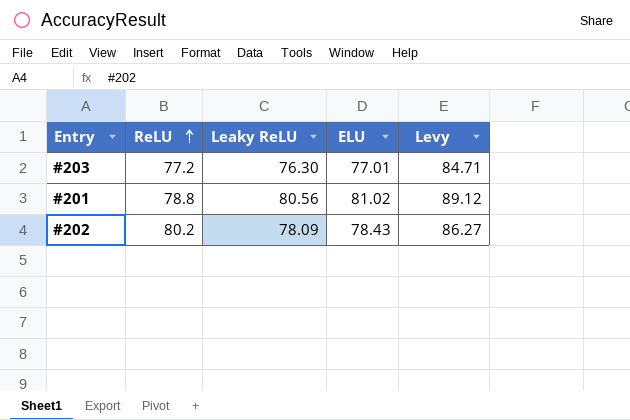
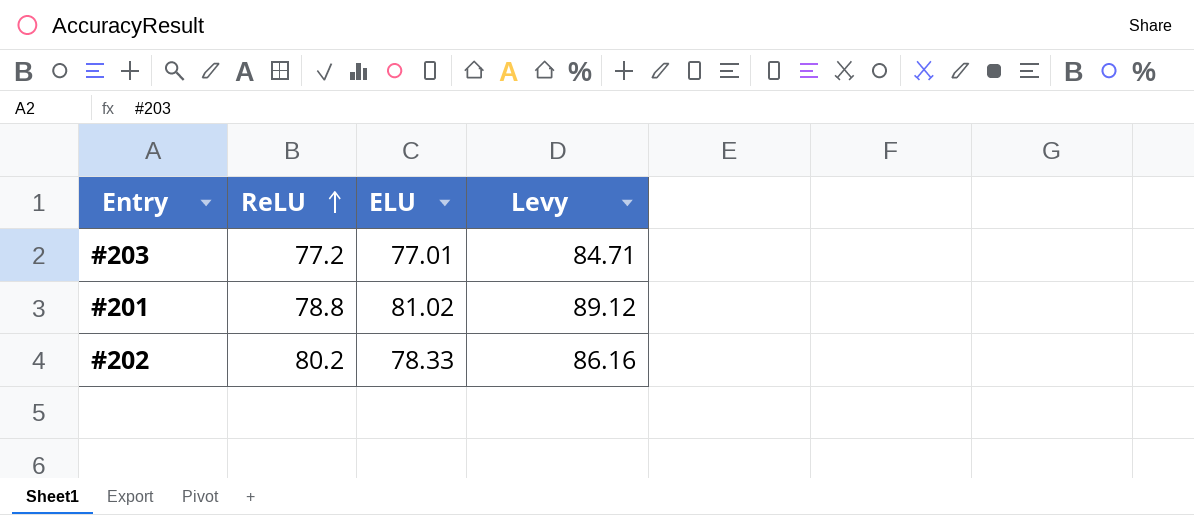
column Leaky ReLU | position: 3 -> none
#202 | ELU: 78.43 -> 78.33
#202 | Levy: 86.27 -> 86.16

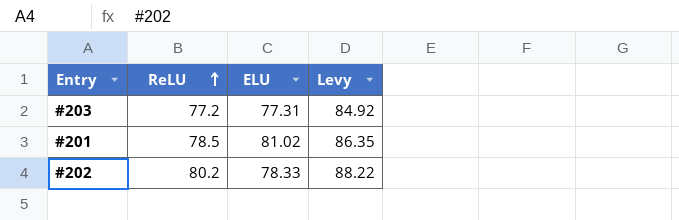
column Levy | formula: [ELU] * 1.1 -> [ReLU] * 1.1
#203 | ELU: 77.01 -> 77.31
#201 | ReLU: 78.8 -> 78.5

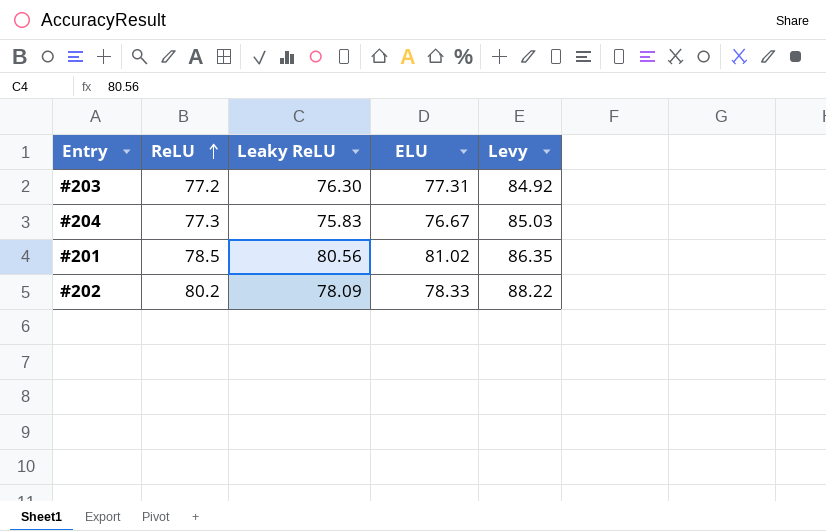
column Leaky ReLU | position: none -> 3
row #204: none -> 77.3 | 75.83 | 76.67 | 85.03

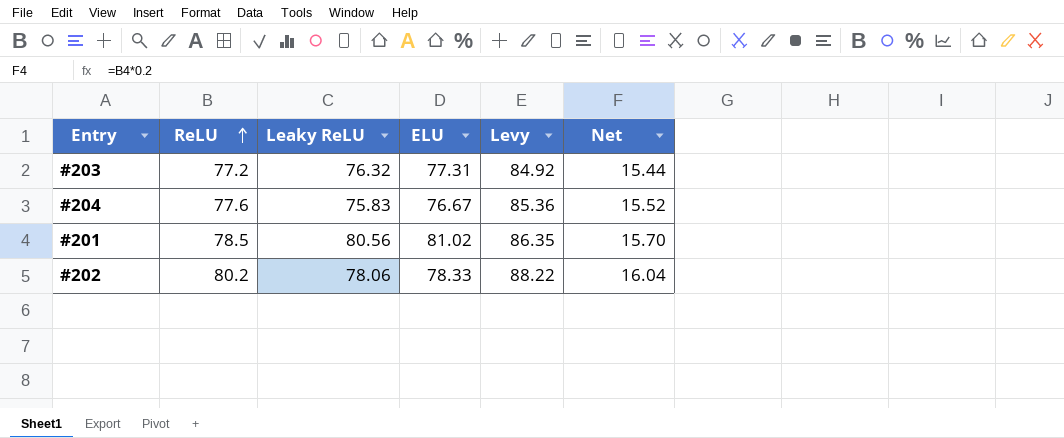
column Net | formula: none -> [ReLU] * 0.2
#203 | Leaky ReLU: 76.30 -> 76.32
#204 | ReLU: 77.3 -> 77.6
#204 | Levy: 85.03 -> 85.36
#202 | Leaky ReLU: 78.09 -> 78.06

